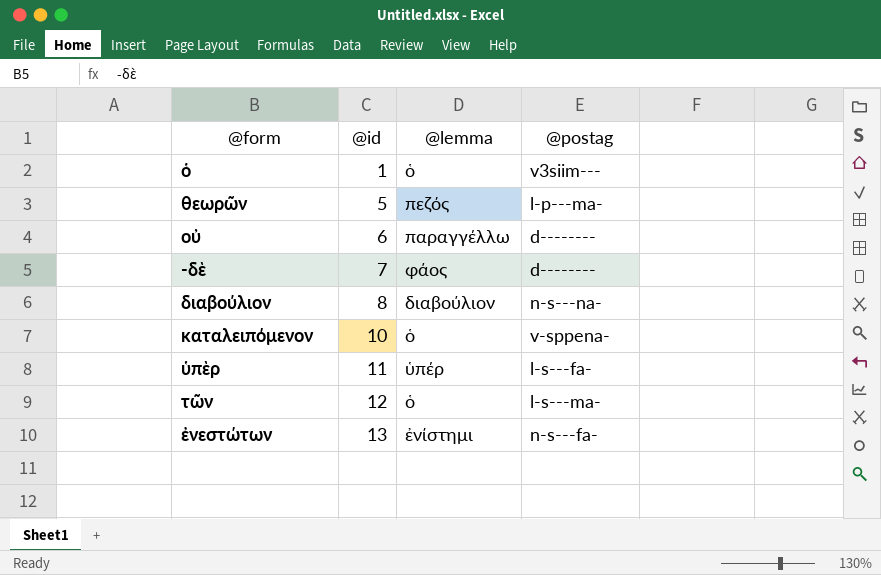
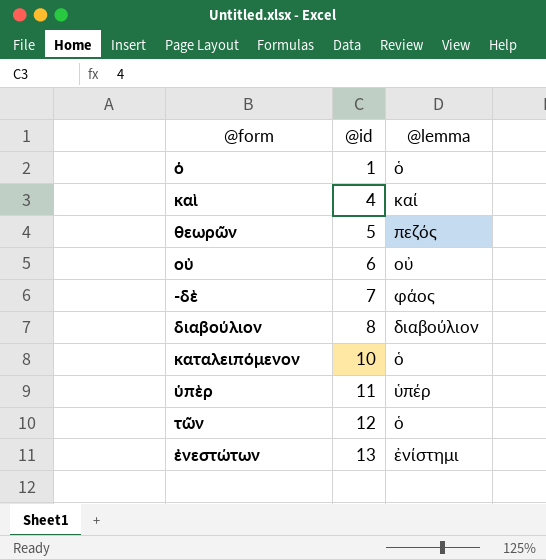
column @postag | position: 4 -> none
row καὶ: none -> 4 | καί
οὐ | @lemma: παραγγέλλω -> οὐ

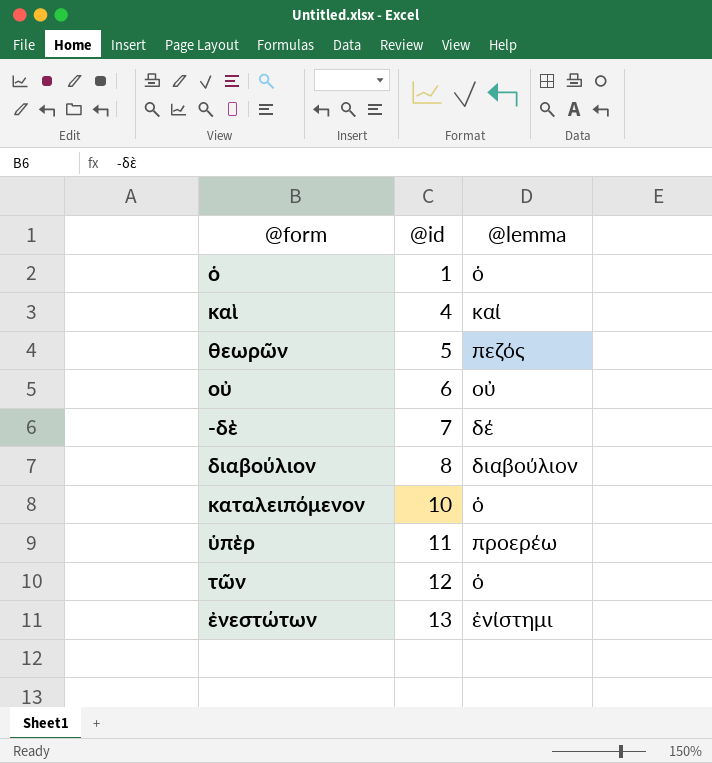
-δὲ | @lemma: φάος -> δέ
ὑπὲρ | @lemma: ὑπέρ -> προερέω

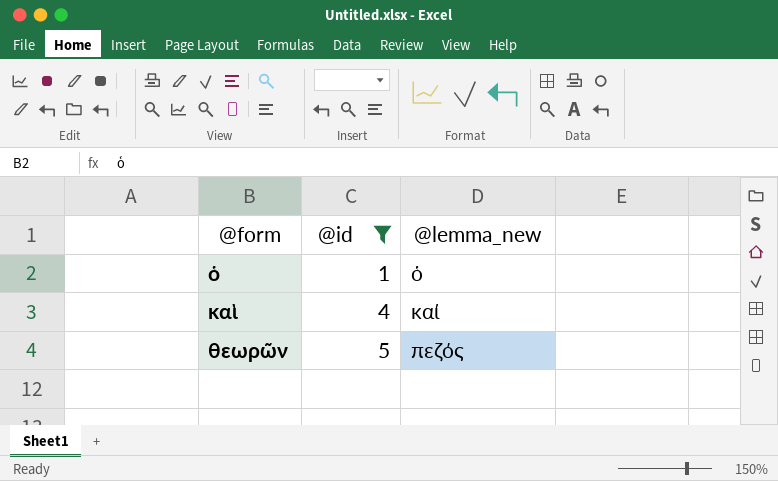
filter: none -> @id <= 5
column name: @lemma -> @lemma_new

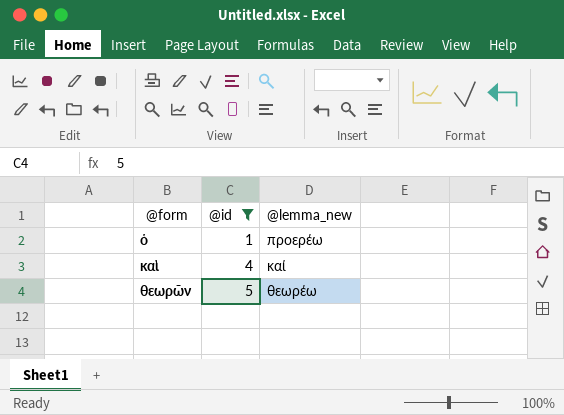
ὁ | @lemma_new: ὁ -> προερέω
θεωρῶν | @lemma_new: πεζός -> θεωρέω

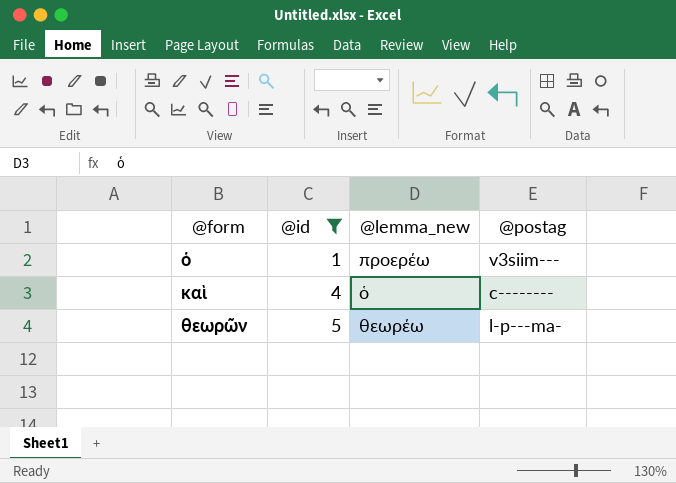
column @postag | position: none -> 4
καὶ | @lemma_new: καί -> ὁ

